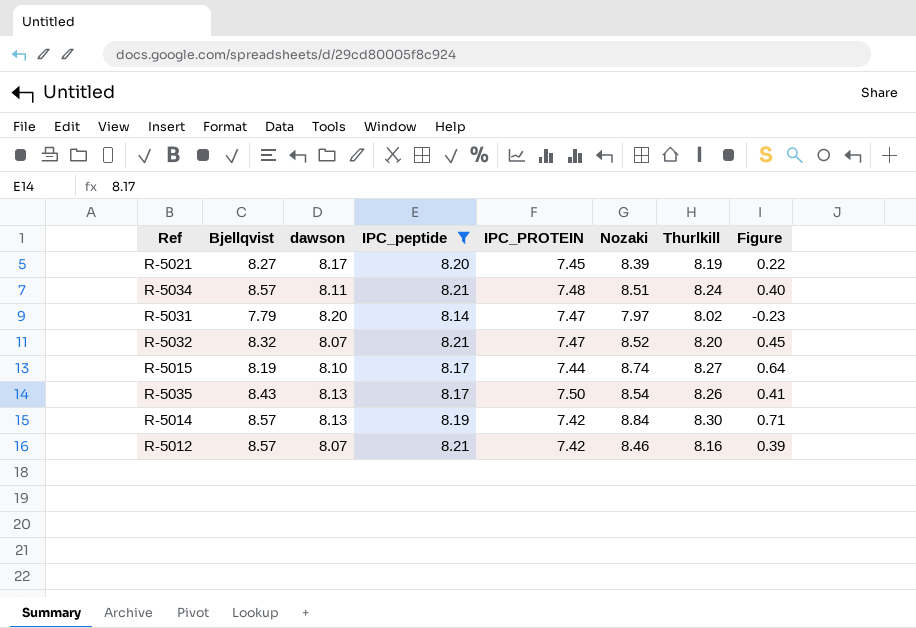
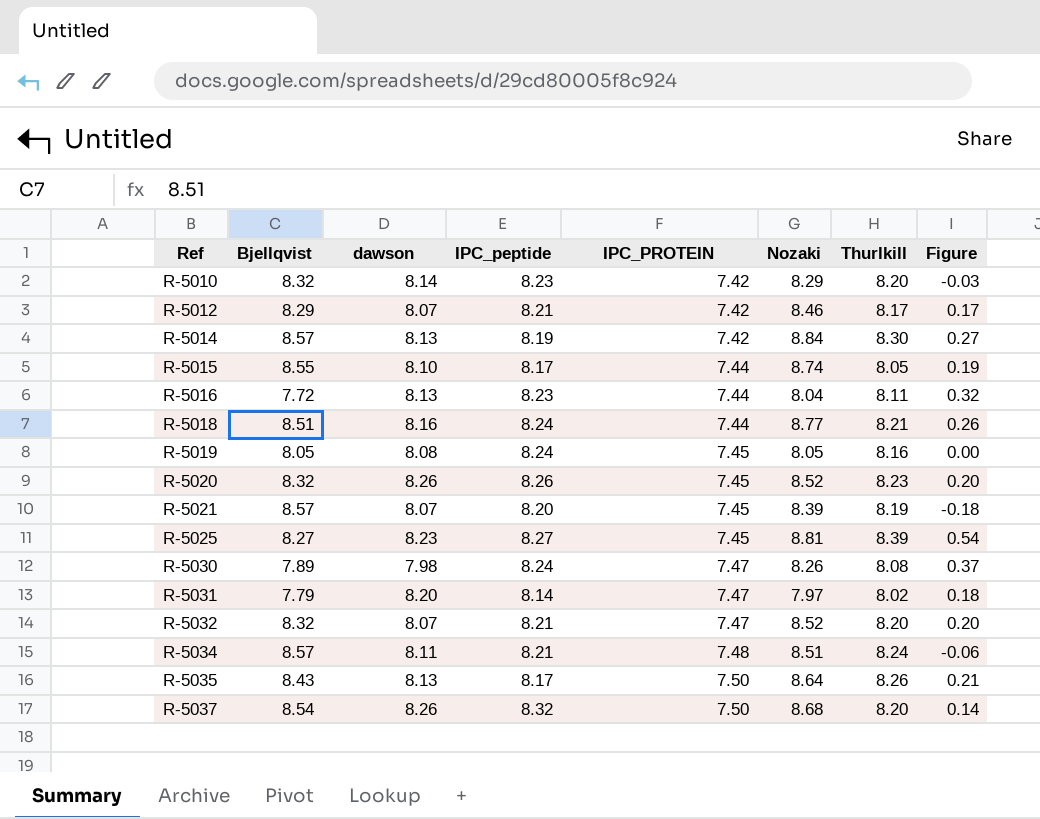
filter: IPC_peptide <= 8.21 -> none
row order: none -> Ref ascending
column Figure | formula: [Nozaki] - [dawson] -> [Nozaki] - [Bjellqvist]
R-5012 | Bjellqvist: 8.57 -> 8.29
R-5012 | Thurlkill: 8.16 -> 8.17
R-5015 | Bjellqvist: 8.19 -> 8.55
R-5015 | Thurlkill: 8.27 -> 8.05
R-5021 | Bjellqvist: 8.27 -> 8.57
R-5021 | dawson: 8.17 -> 8.07
R-5035 | Nozaki: 8.54 -> 8.64

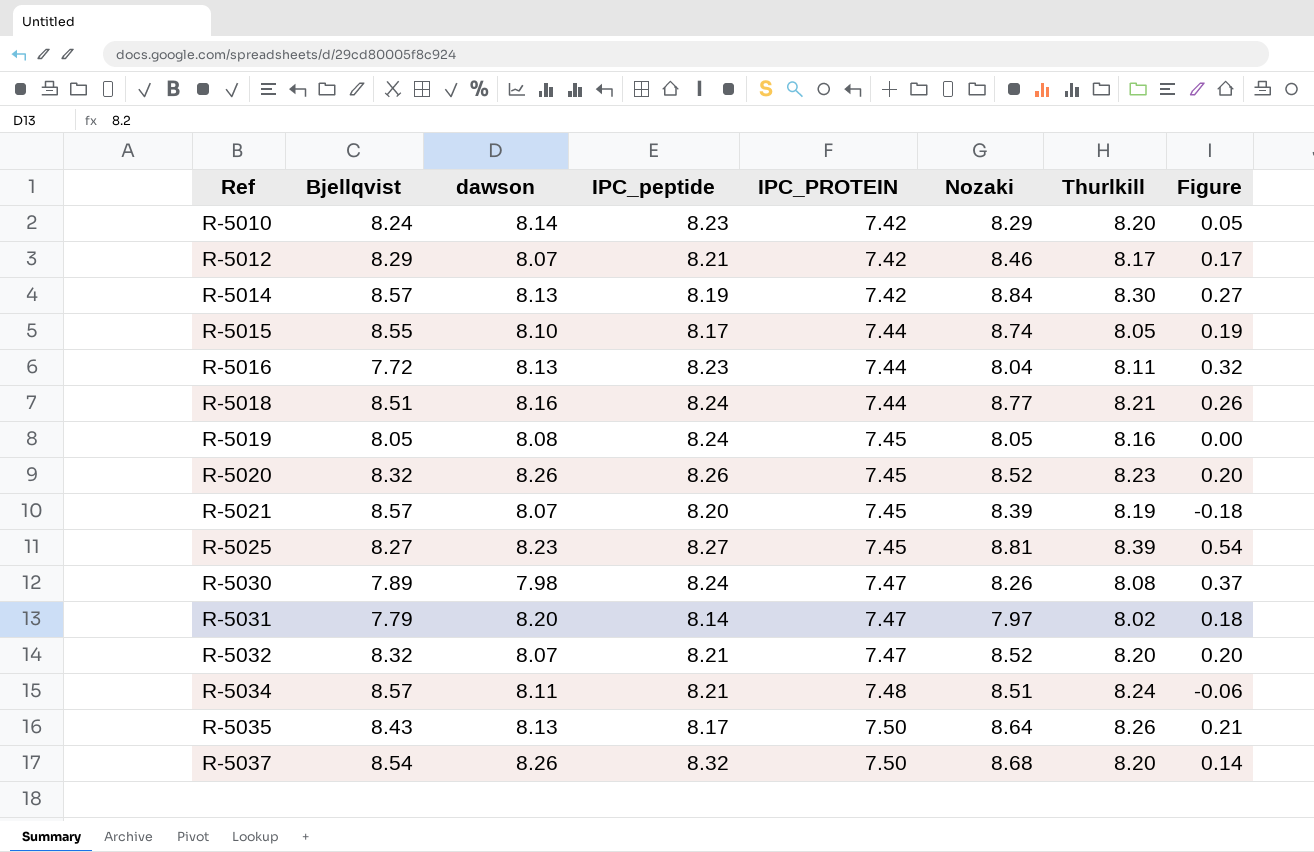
R-5010 | Bjellqvist: 8.32 -> 8.24
R-5010 | Figure: -0.03 -> 0.05

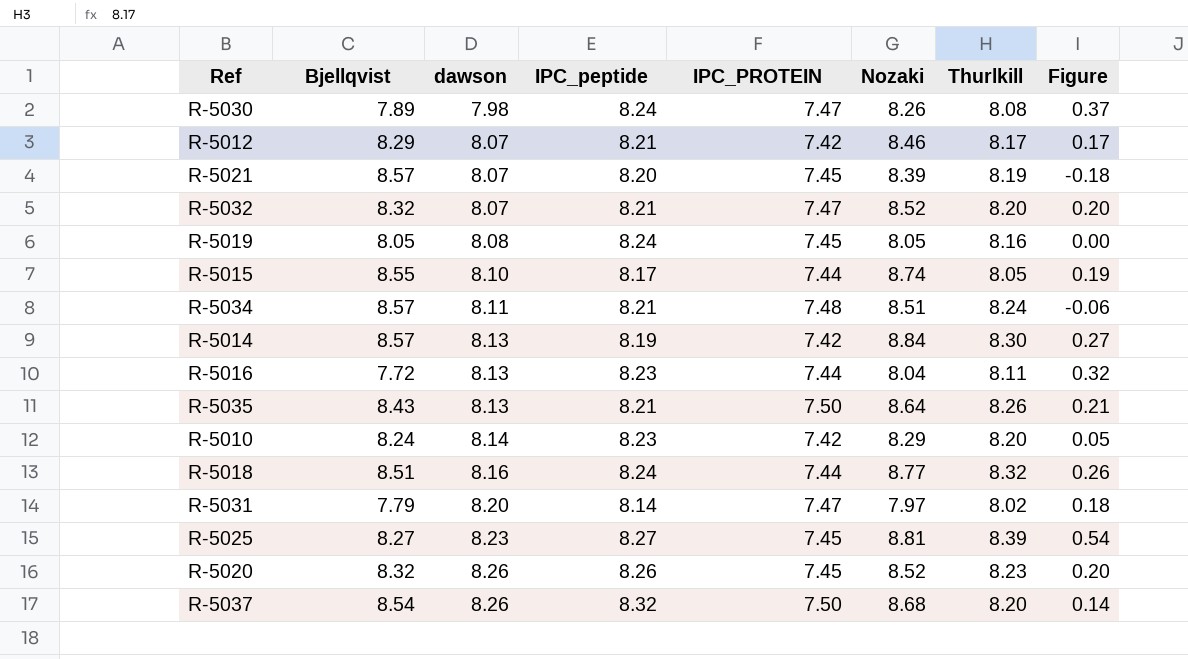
row order: Ref ascending -> dawson ascending
R-5035 | IPC_peptide: 8.17 -> 8.21
R-5018 | Thurlkill: 8.21 -> 8.32

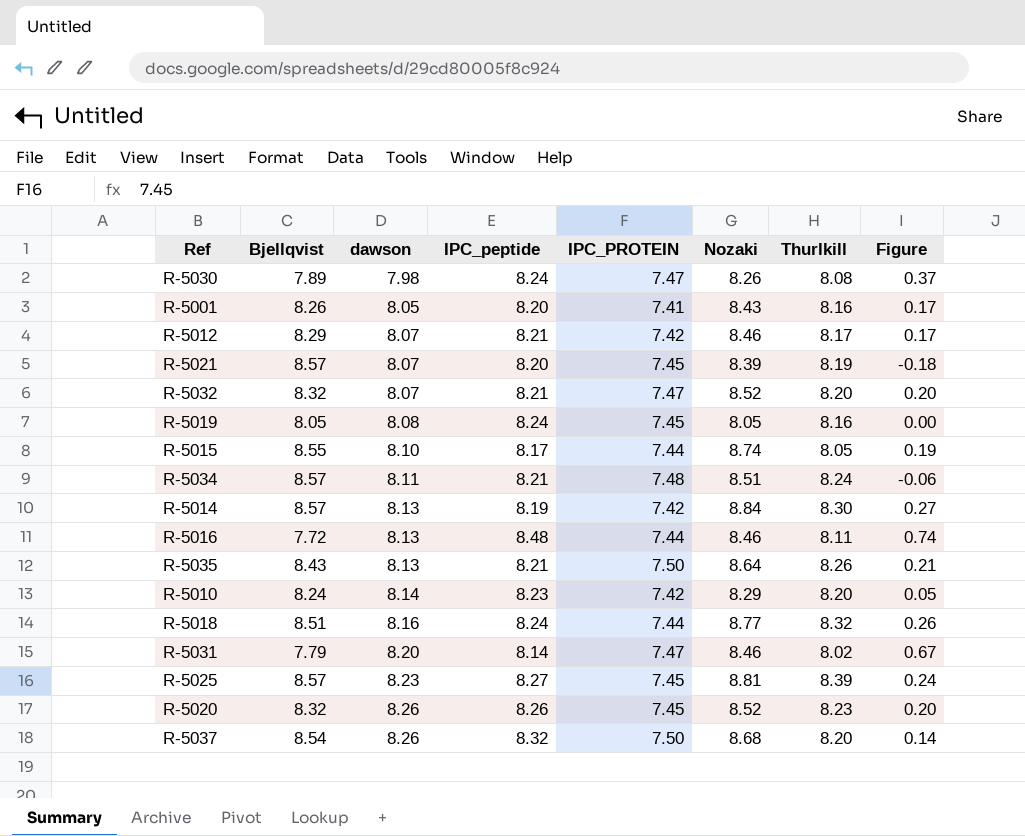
row R-5001: none -> 8.26 | 8.05 | 8.20 | 7.41 | 8.43 | 8.16 | 0.17
R-5016 | IPC_peptide: 8.23 -> 8.48
R-5016 | Nozaki: 8.04 -> 8.46
R-5016 | Figure: 0.32 -> 0.74
R-5031 | Nozaki: 7.97 -> 8.46
R-5031 | Figure: 0.18 -> 0.67
R-5025 | Bjellqvist: 8.27 -> 8.57
R-5025 | Figure: 0.54 -> 0.24

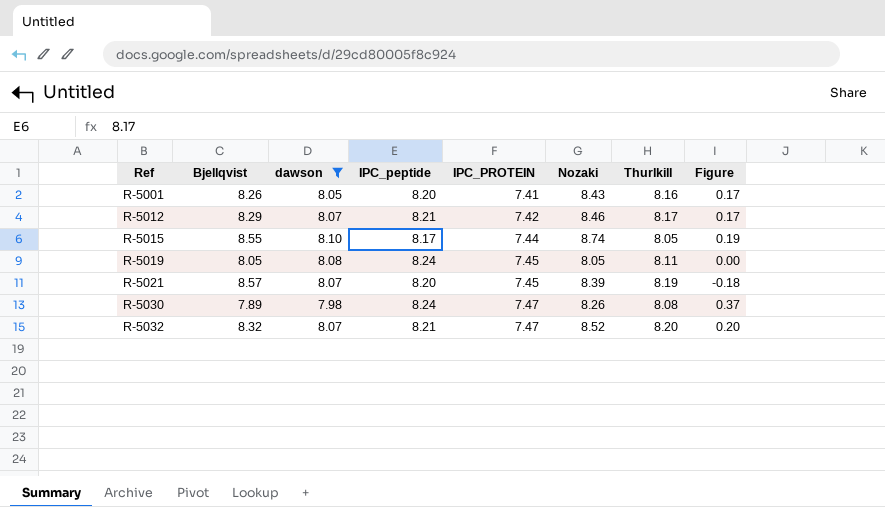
filter: none -> dawson <= 8.10
row order: dawson ascending -> Ref ascending
R-5019 | Thurlkill: 8.16 -> 8.11

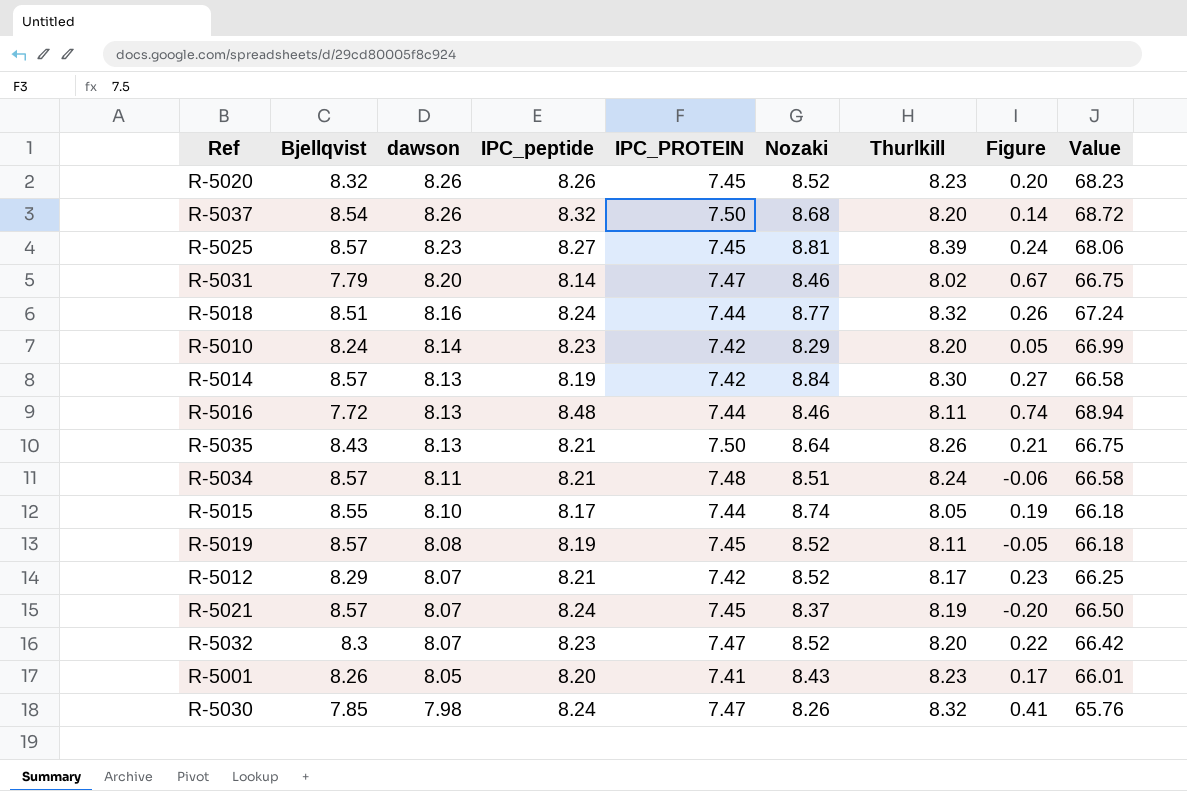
filter: dawson <= 8.10 -> none
row order: Ref ascending -> dawson descending
column Value | formula: none -> [dawson] * [IPC_peptide]
R-5019 | Bjellqvist: 8.05 -> 8.57
R-5019 | IPC_peptide: 8.24 -> 8.19
R-5019 | Nozaki: 8.05 -> 8.52
R-5019 | Figure: 0.00 -> -0.05
R-5012 | Nozaki: 8.46 -> 8.52
R-5012 | Figure: 0.17 -> 0.23
R-5021 | IPC_peptide: 8.20 -> 8.24
R-5021 | Nozaki: 8.39 -> 8.37
R-5021 | Figure: -0.18 -> -0.20
R-5032 | Bjellqvist: 8.32 -> 8.3
R-5032 | IPC_peptide: 8.21 -> 8.23
R-5032 | Figure: 0.20 -> 0.22
R-5001 | Thurlkill: 8.16 -> 8.23
R-5030 | Bjellqvist: 7.89 -> 7.85
R-5030 | Thurlkill: 8.08 -> 8.32
R-5030 | Figure: 0.37 -> 0.41

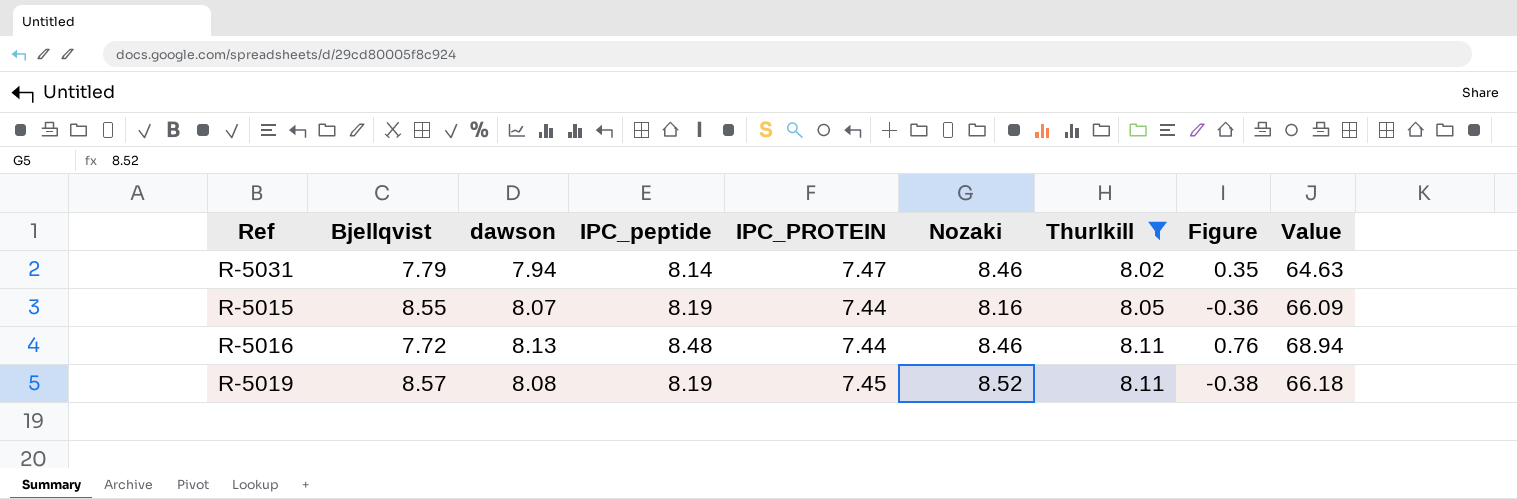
filter: none -> Thurlkill <= 8.11
row order: dawson descending -> Thurlkill ascending
column Figure | formula: [Nozaki] - [Bjellqvist] -> [IPC_peptide] - [Bjellqvist]
R-5031 | dawson: 8.20 -> 7.94
R-5031 | Value: 66.75 -> 64.63
R-5015 | dawson: 8.10 -> 8.07
R-5015 | IPC_peptide: 8.17 -> 8.19
R-5015 | Nozaki: 8.74 -> 8.16
R-5015 | Value: 66.18 -> 66.09

